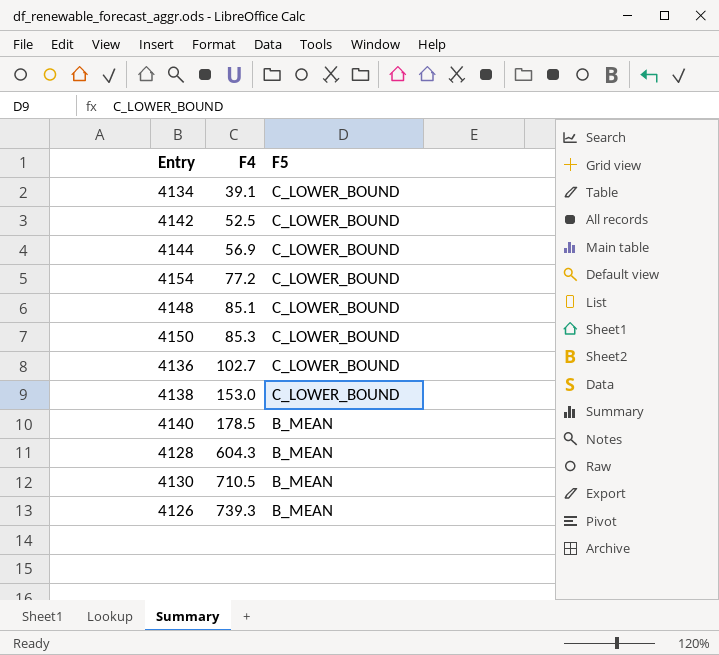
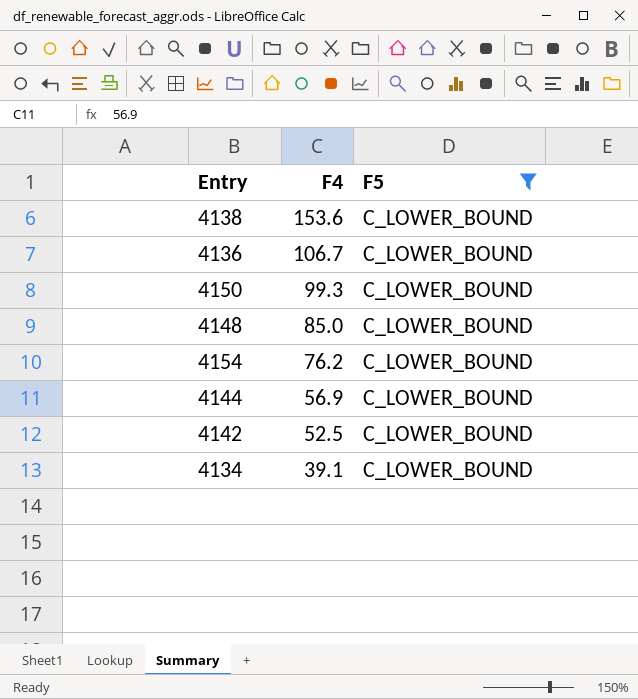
filter: none -> F5 = C_LOWER_BOUND
row order: F4 ascending -> F4 descending
4138 | F4: 153.0 -> 153.6
4136 | F4: 102.7 -> 106.7
4150 | F4: 85.3 -> 99.3
4148 | F4: 85.1 -> 85.0
4154 | F4: 77.2 -> 76.2

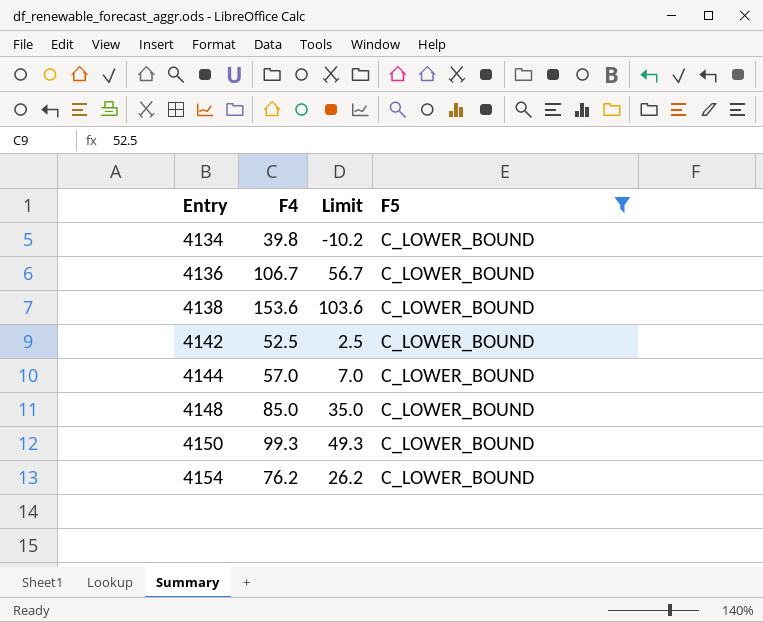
row order: F4 descending -> Entry ascending
column Limit | formula: none -> [F4] - 50
4134 | F4: 39.1 -> 39.8
4144 | F4: 56.9 -> 57.0

